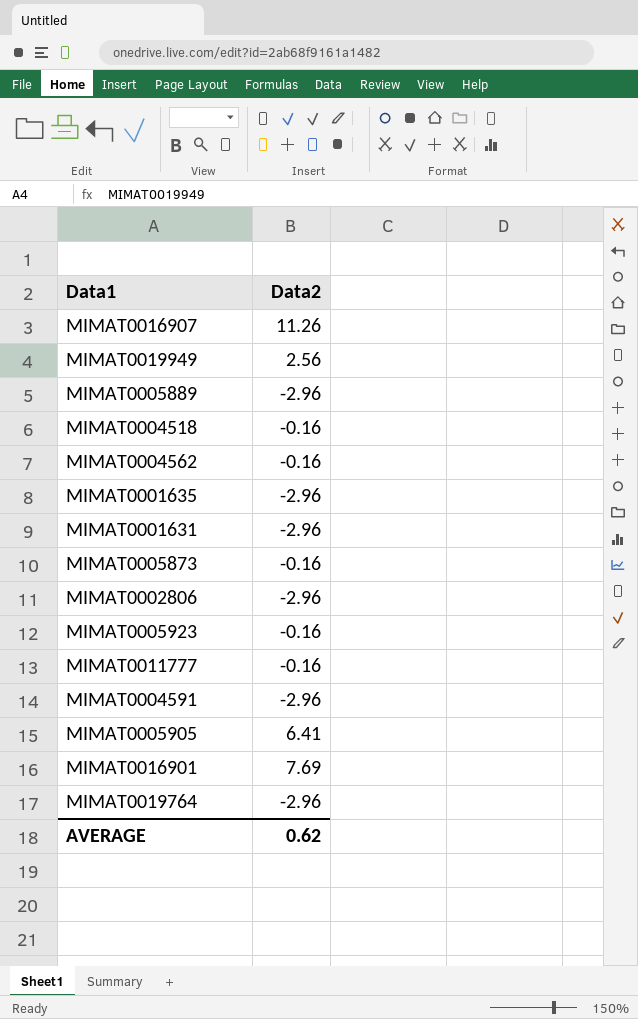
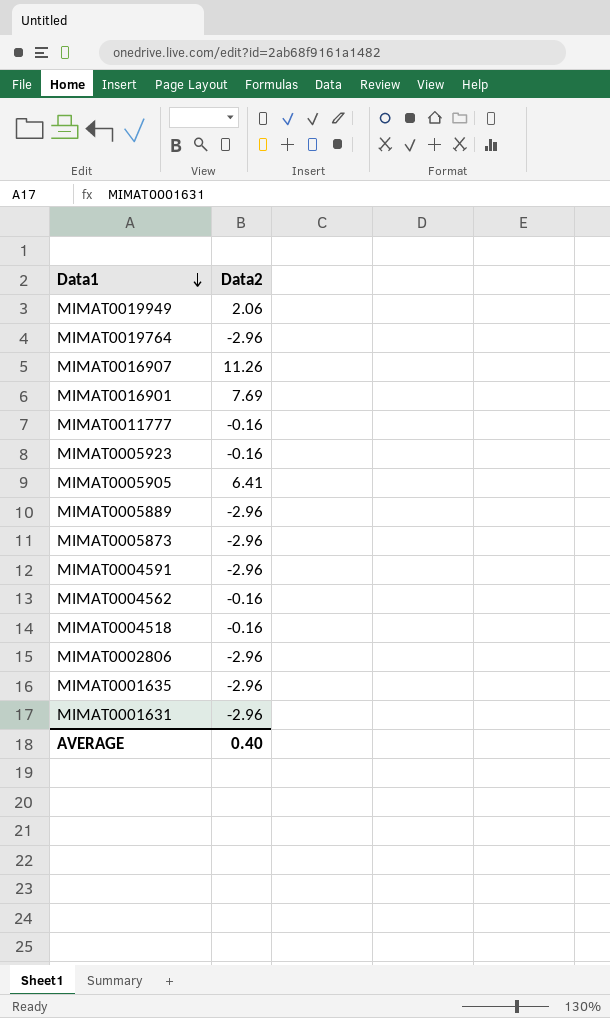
row order: none -> Data1 descending
MIMAT0019949 | Data2: 2.56 -> 2.06
MIMAT0005873 | Data2: -0.16 -> -2.96
AVERAGE | Data2: 0.62 -> 0.40

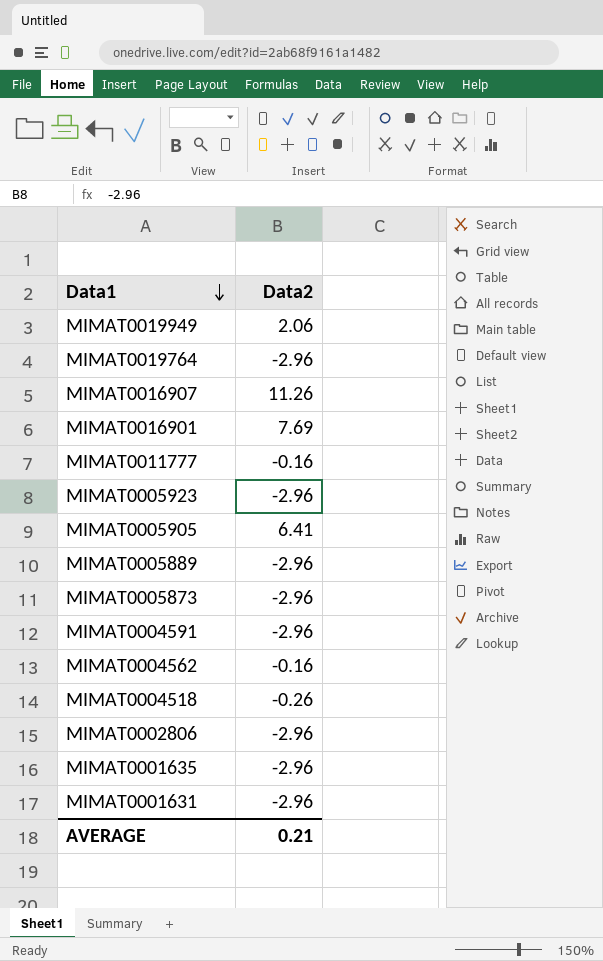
MIMAT0005923 | Data2: -0.16 -> -2.96
MIMAT0004518 | Data2: -0.16 -> -0.26
AVERAGE | Data2: 0.40 -> 0.21

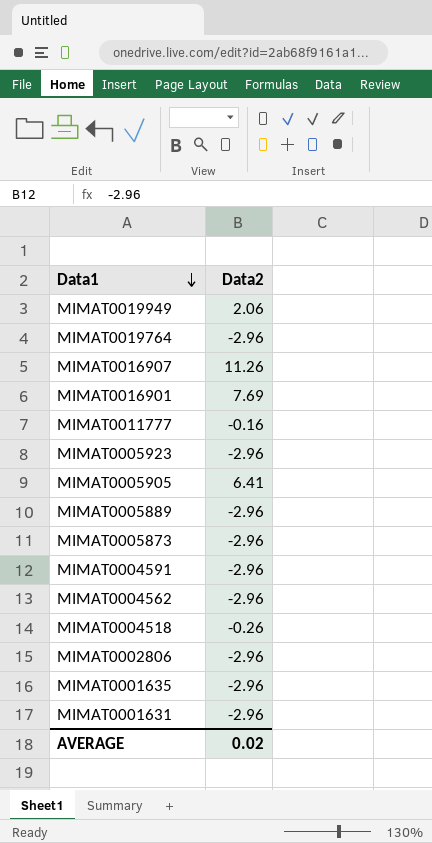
MIMAT0004562 | Data2: -0.16 -> -2.96
AVERAGE | Data2: 0.21 -> 0.02

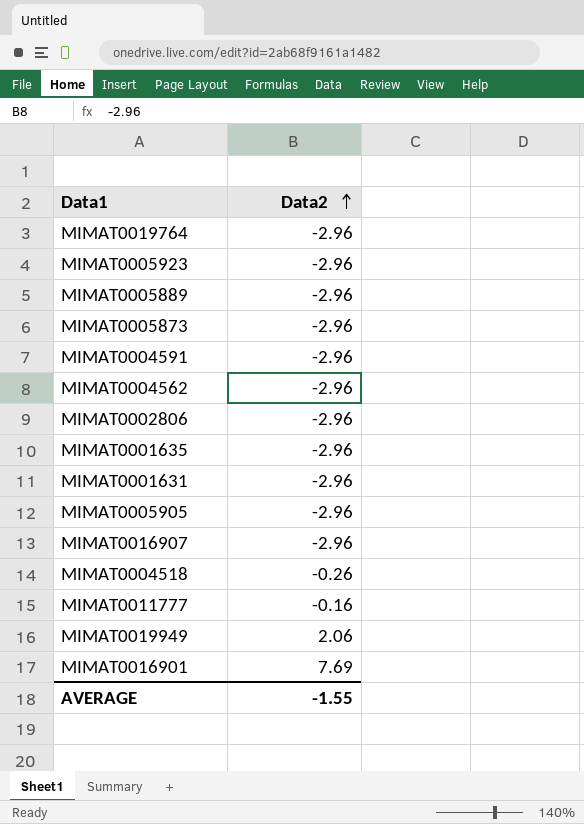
row order: Data1 descending -> Data2 ascending
MIMAT0005905 | Data2: 6.41 -> -2.96
MIMAT0016907 | Data2: 11.26 -> -2.96
AVERAGE | Data2: 0.02 -> -1.55

